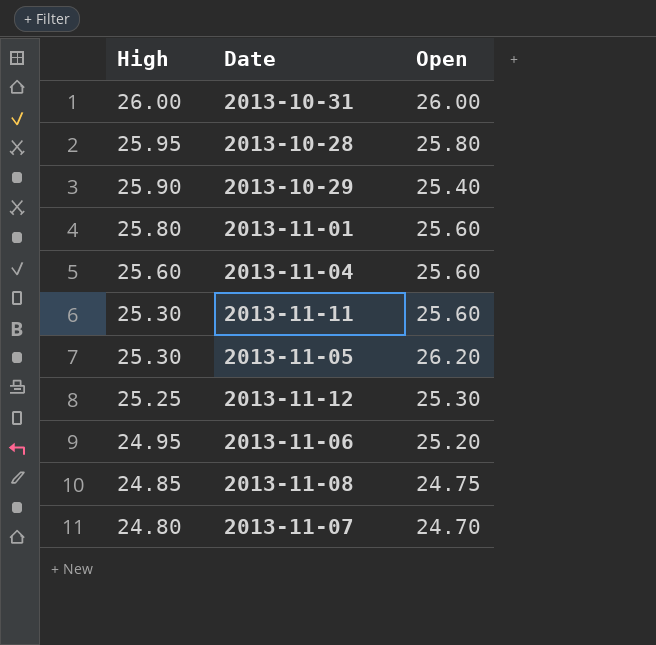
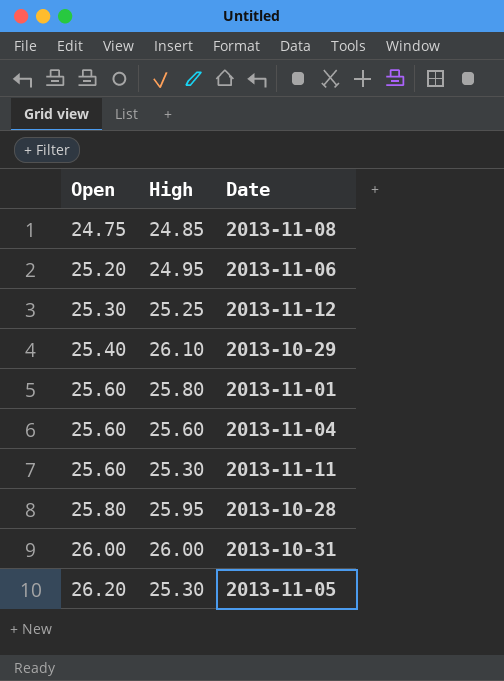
row order: High descending -> Open ascending
column Open | position: 3 -> 1
row 2013-11-07: 24.80 | 24.70 -> none
2013-10-29 | High: 25.90 -> 26.10

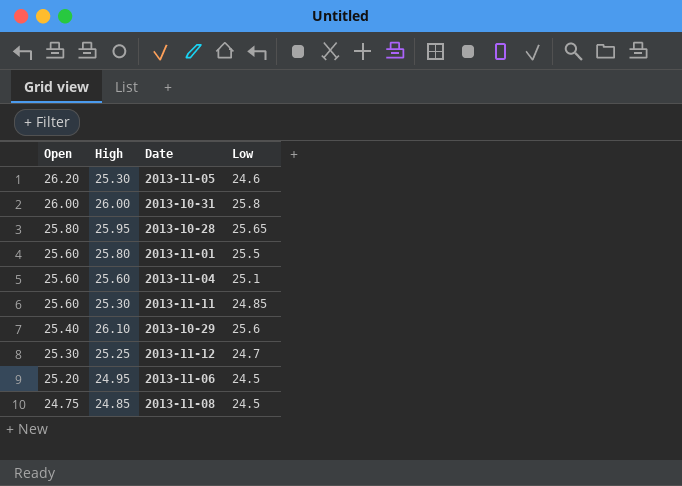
row order: Open ascending -> Open descending
column Low | position: none -> 4

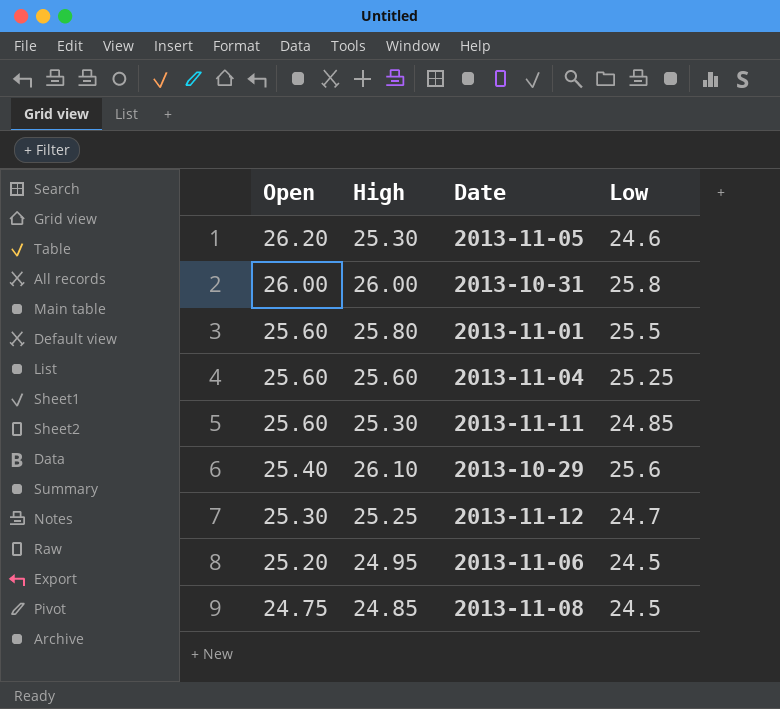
row 2013-10-28: 25.80 | 25.95 | 25.65 -> none
2013-11-04 | Low: 25.1 -> 25.25

